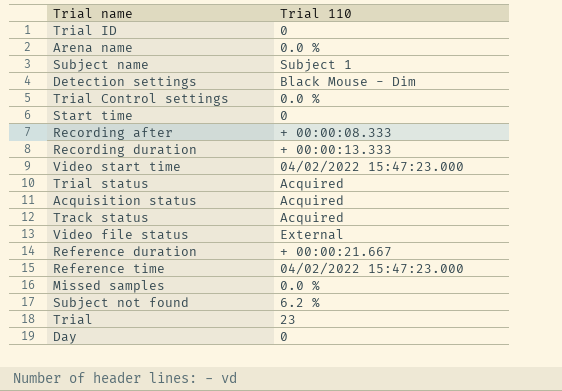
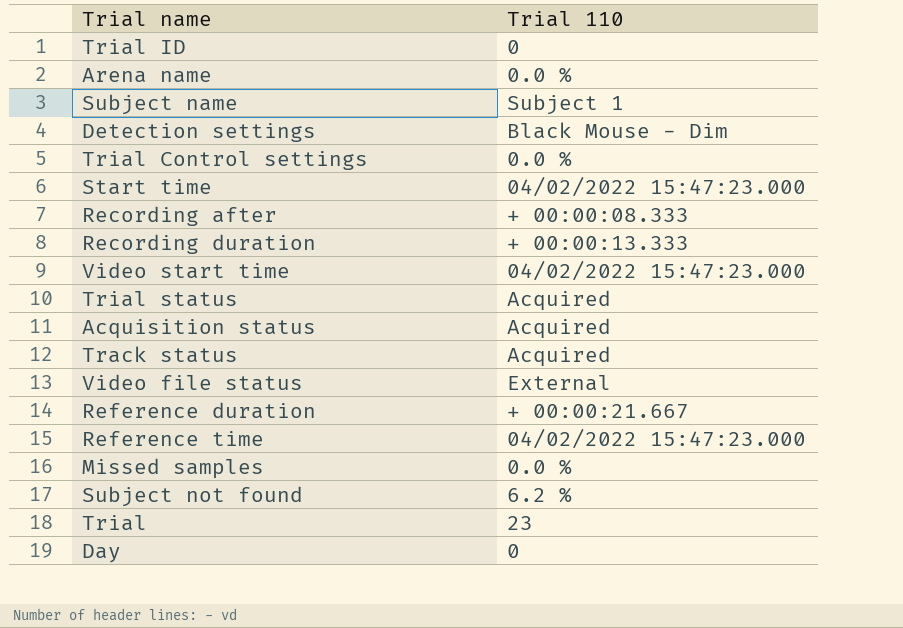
Start time | Trial 110: 0 -> 04/02/2022 15:47:23.000

